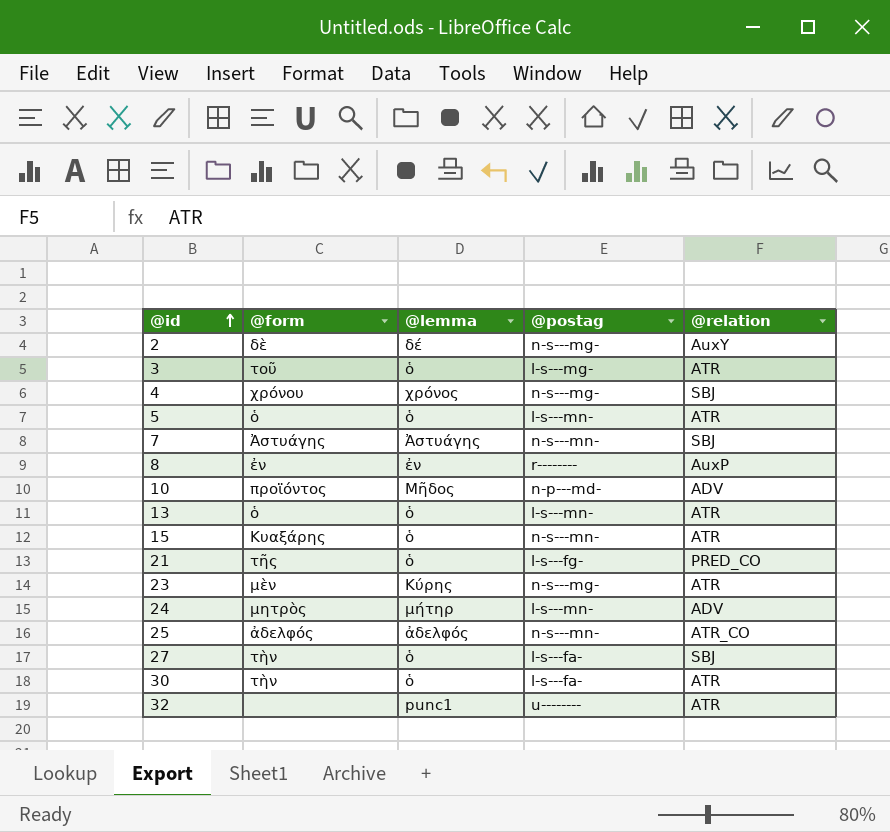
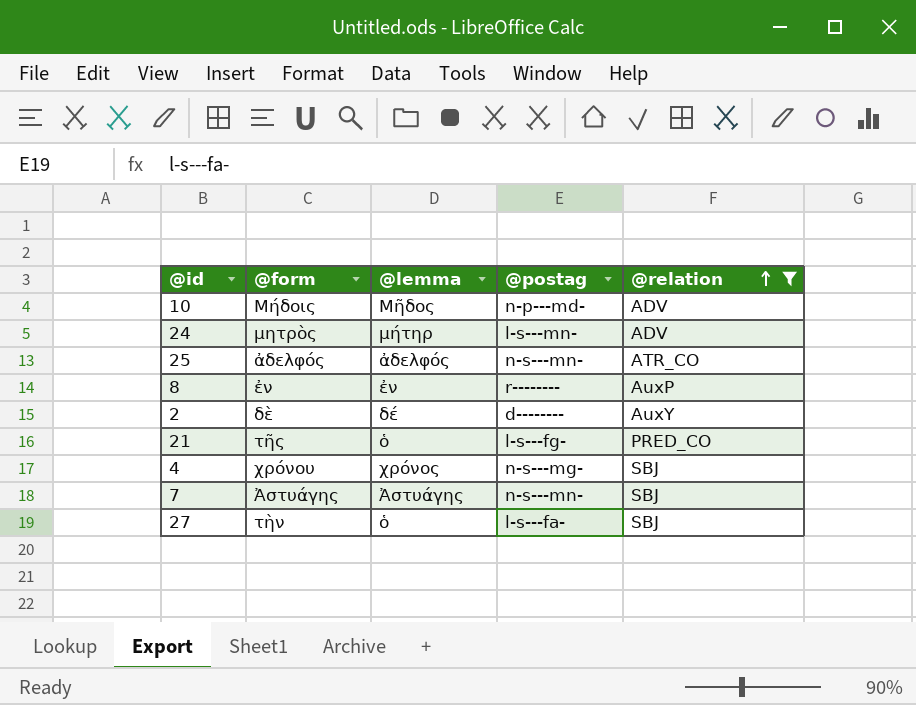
filter: none -> @relation != ATR
row order: @id ascending -> @relation ascending
10 | @form: προϊόντος -> Μήδοις
2 | @postag: n-s---mg- -> d--------

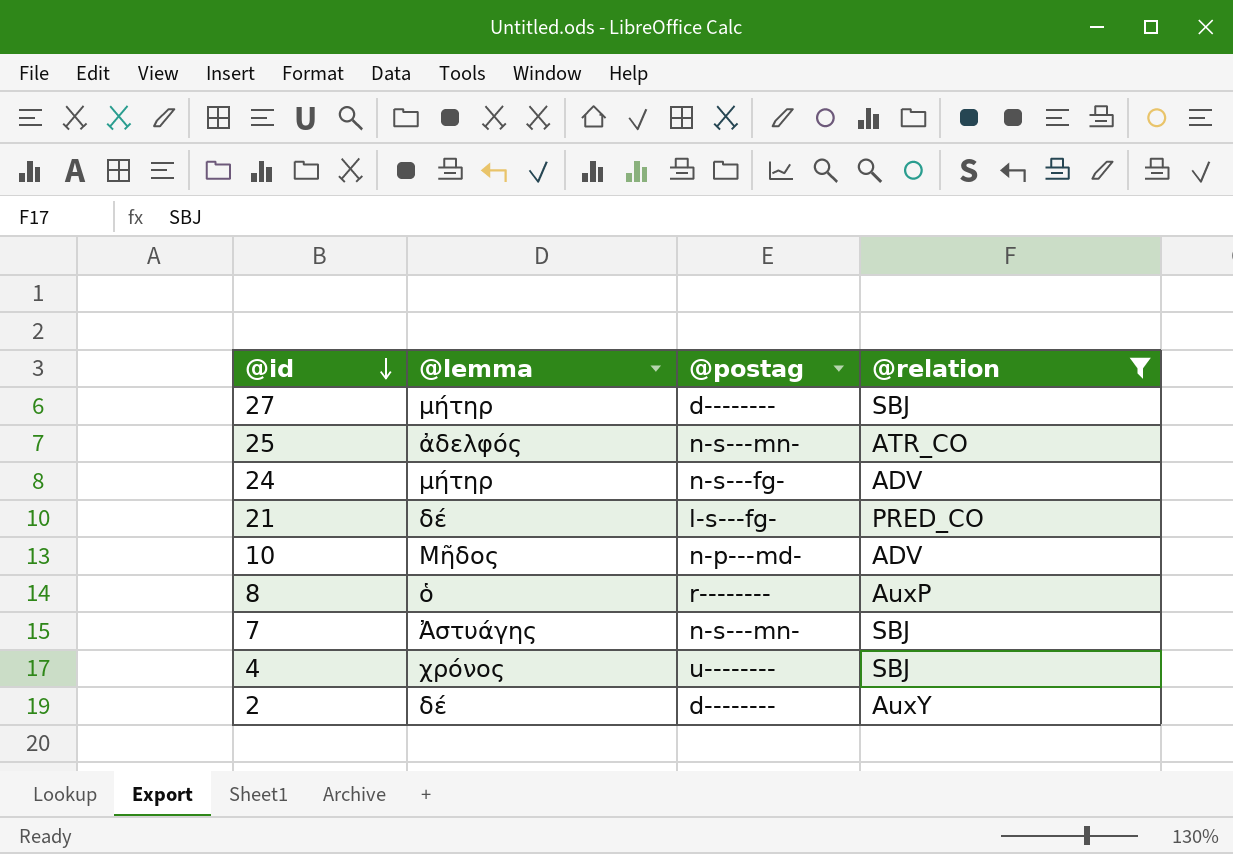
row order: @relation ascending -> @id descending
column @form | position: 2 -> none
27 | @lemma: ὁ -> μήτηρ
27 | @postag: l-s---fa- -> d--------
24 | @postag: l-s---mn- -> n-s---fg-
21 | @lemma: ὁ -> δέ
8 | @lemma: ἐν -> ὁ
4 | @postag: n-s---mg- -> u--------

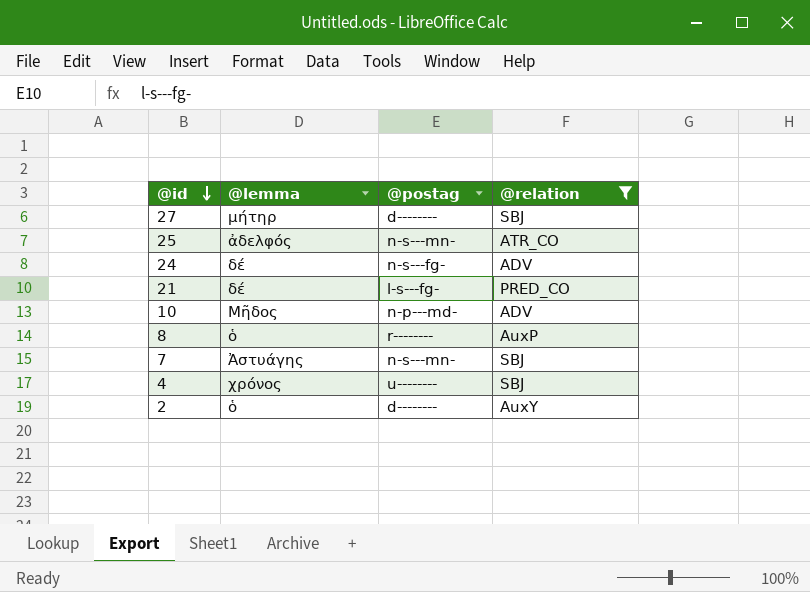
24 | @lemma: μήτηρ -> δέ
2 | @lemma: δέ -> ὁ

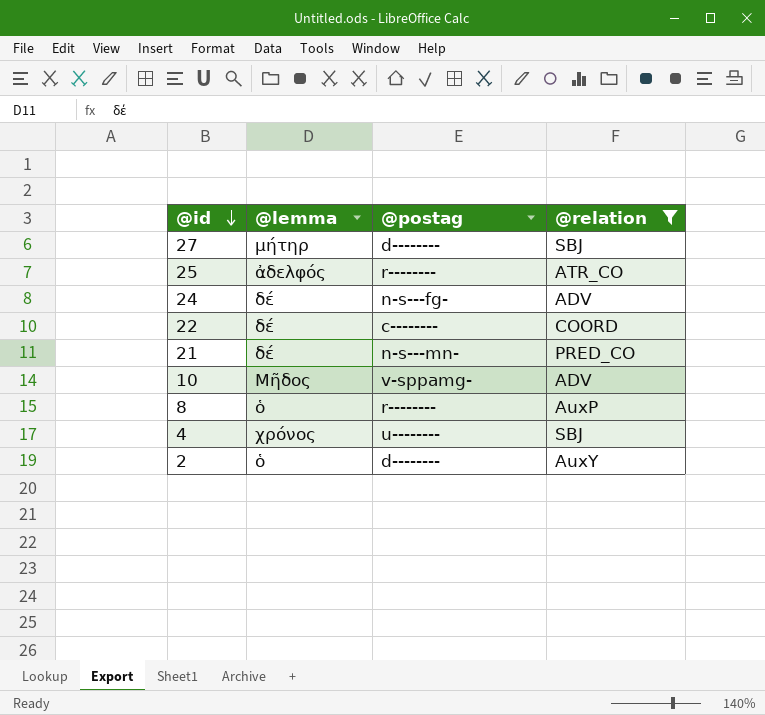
row 7: Ἀστυάγης | n-s---mn- | SBJ -> none
25 | @postag: n-s---mn- -> r--------
row 22: none -> δέ | c-------- | COORD
21 | @postag: l-s---fg- -> n-s---mn-
10 | @postag: n-p---md- -> v-sppamg-

